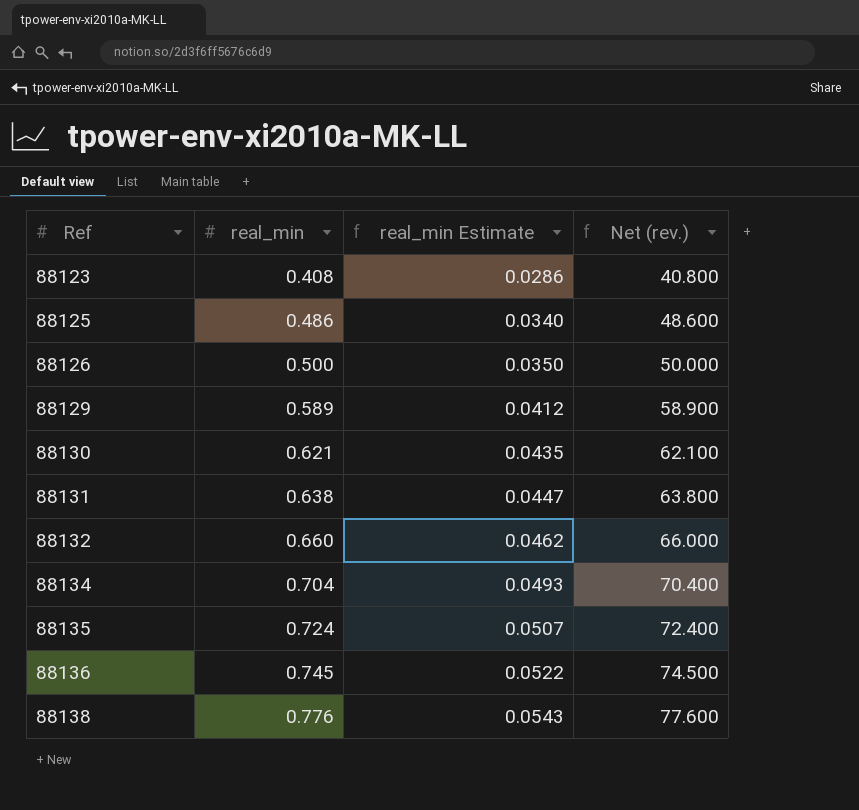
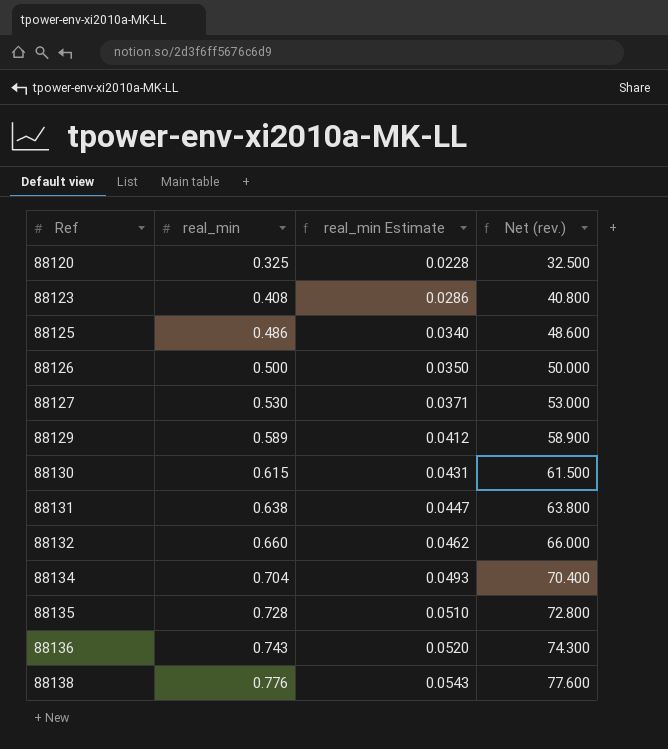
row 88120: none -> 0.325 | 0.0228 | 32.500
row 88127: none -> 0.530 | 0.0371 | 53.000
88130 | real_min: 0.621 -> 0.615
88130 | real_min Estimate: 0.0435 -> 0.0431
88130 | Net (rev.): 62.100 -> 61.500
88135 | real_min: 0.724 -> 0.728
88135 | real_min Estimate: 0.0507 -> 0.0510
88135 | Net (rev.): 72.400 -> 72.800
88136 | real_min: 0.745 -> 0.743
88136 | real_min Estimate: 0.0522 -> 0.0520
88136 | Net (rev.): 74.500 -> 74.300

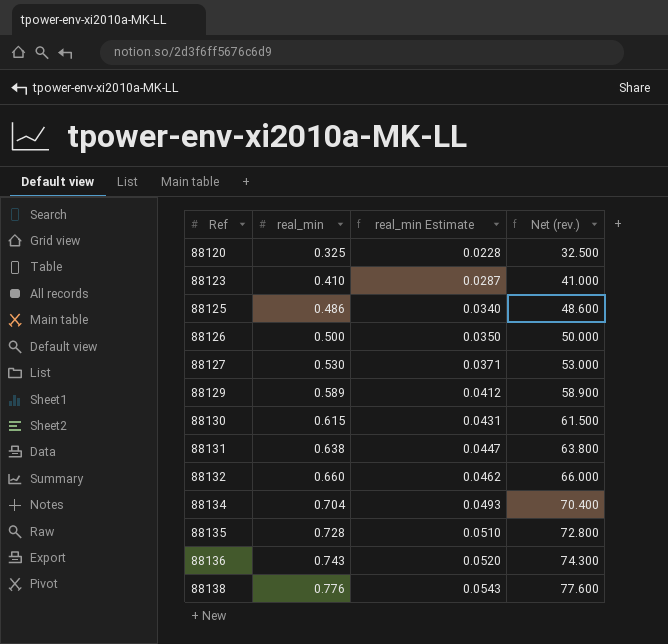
88123 | real_min: 0.408 -> 0.410
88123 | real_min Estimate: 0.0286 -> 0.0287
88123 | Net (rev.): 40.800 -> 41.000

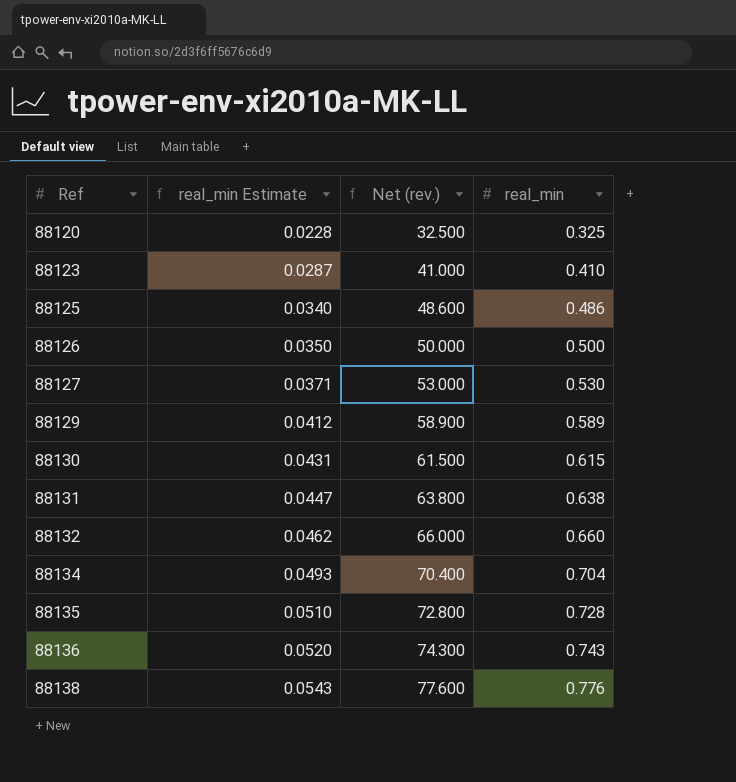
column real_min | position: 2 -> 4

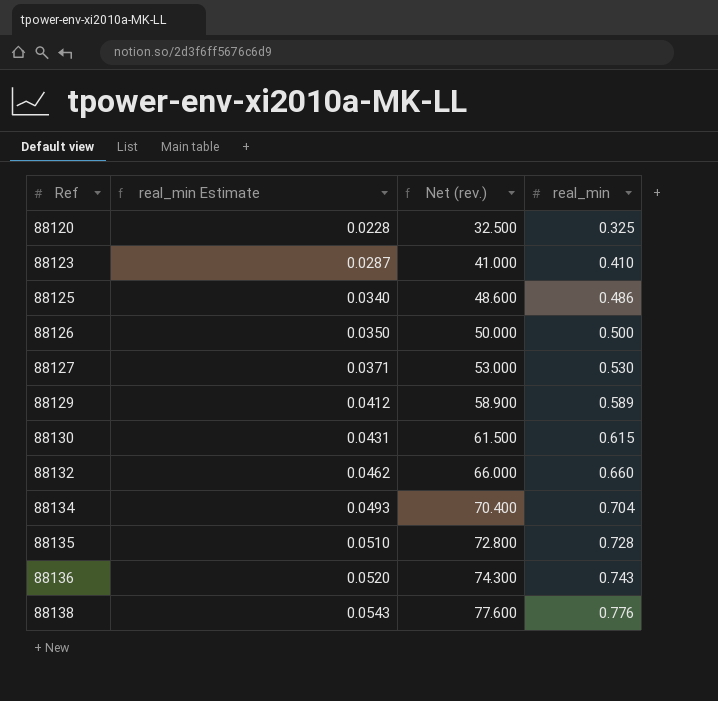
row 88131: 0.0447 | 63.800 | 0.638 -> none

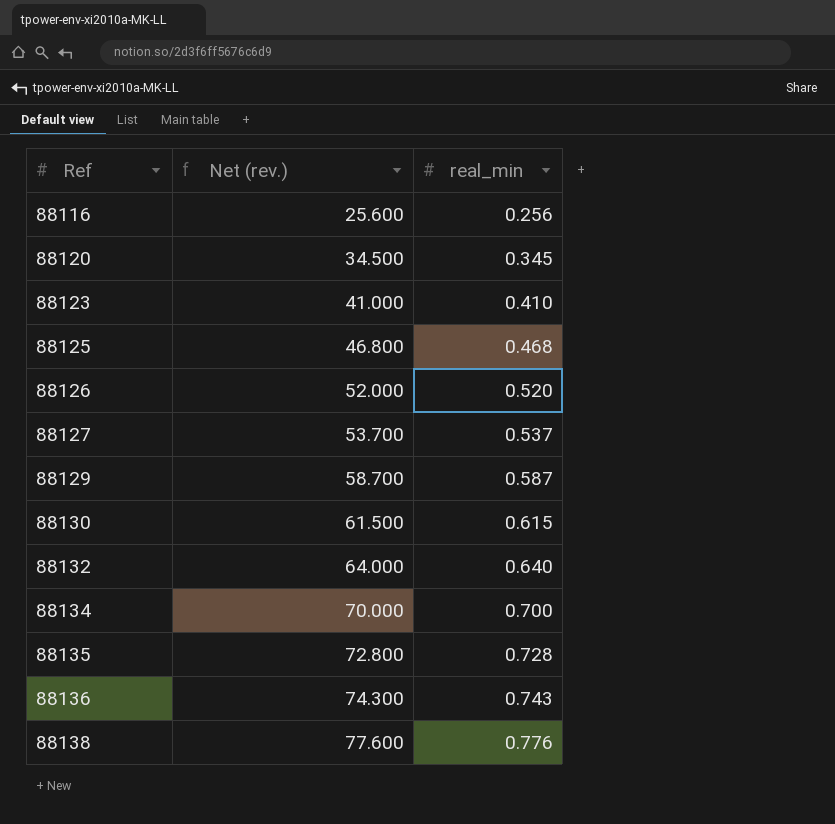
column real_min Estimate | formula: [real_min] * 0.07 -> none
row 88116: none -> 25.600 | 0.256
88120 | Net (rev.): 32.500 -> 34.500
88120 | real_min: 0.325 -> 0.345
88125 | Net (rev.): 48.600 -> 46.800
88125 | real_min: 0.486 -> 0.468
88126 | Net (rev.): 50.000 -> 52.000
88126 | real_min: 0.500 -> 0.520
88127 | Net (rev.): 53.000 -> 53.700
88127 | real_min: 0.530 -> 0.537
88129 | Net (rev.): 58.900 -> 58.700
88129 | real_min: 0.589 -> 0.587
88132 | Net (rev.): 66.000 -> 64.000
88132 | real_min: 0.660 -> 0.640
88134 | Net (rev.): 70.400 -> 70.000
88134 | real_min: 0.704 -> 0.700

